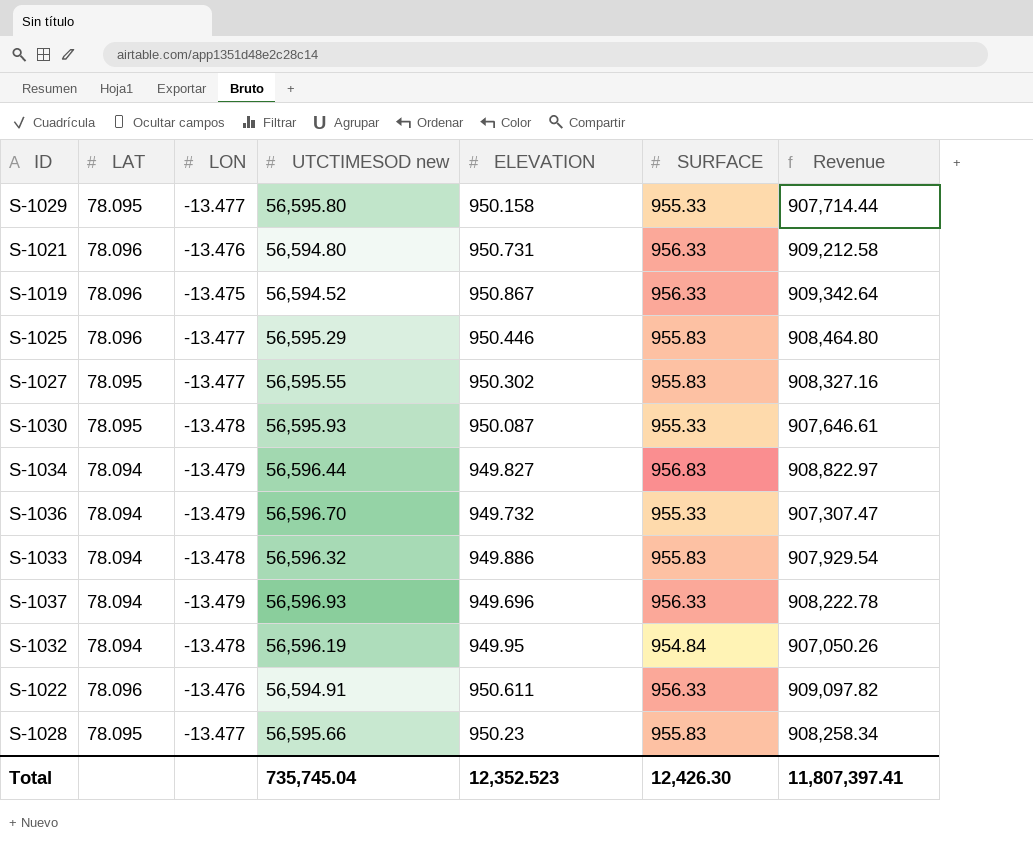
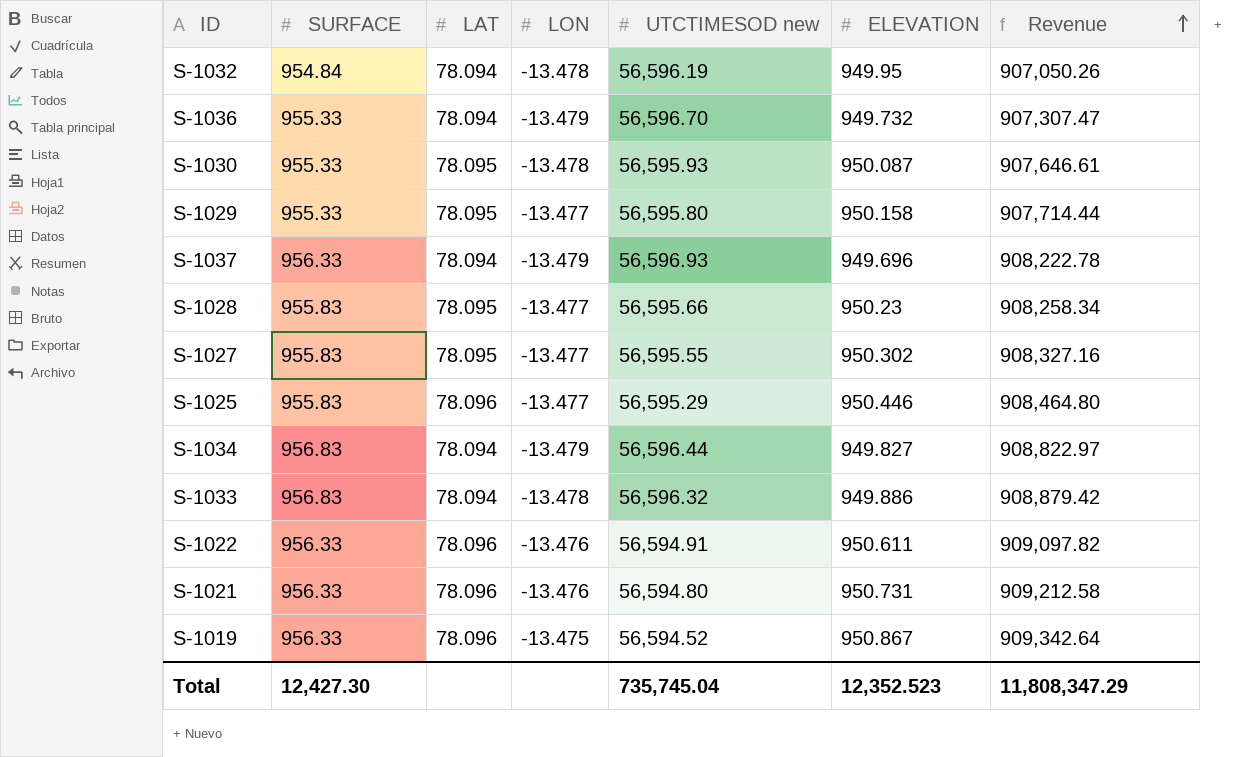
row order: none -> Revenue ascending
column SURFACE | position: 6 -> 2
S-1033 | SURFACE: 955.83 -> 956.83
S-1033 | Revenue: 907,929.54 -> 908,879.42
Total | SURFACE: 12,426.30 -> 12,427.30
Total | Revenue: 11,807,397.41 -> 11,808,347.29

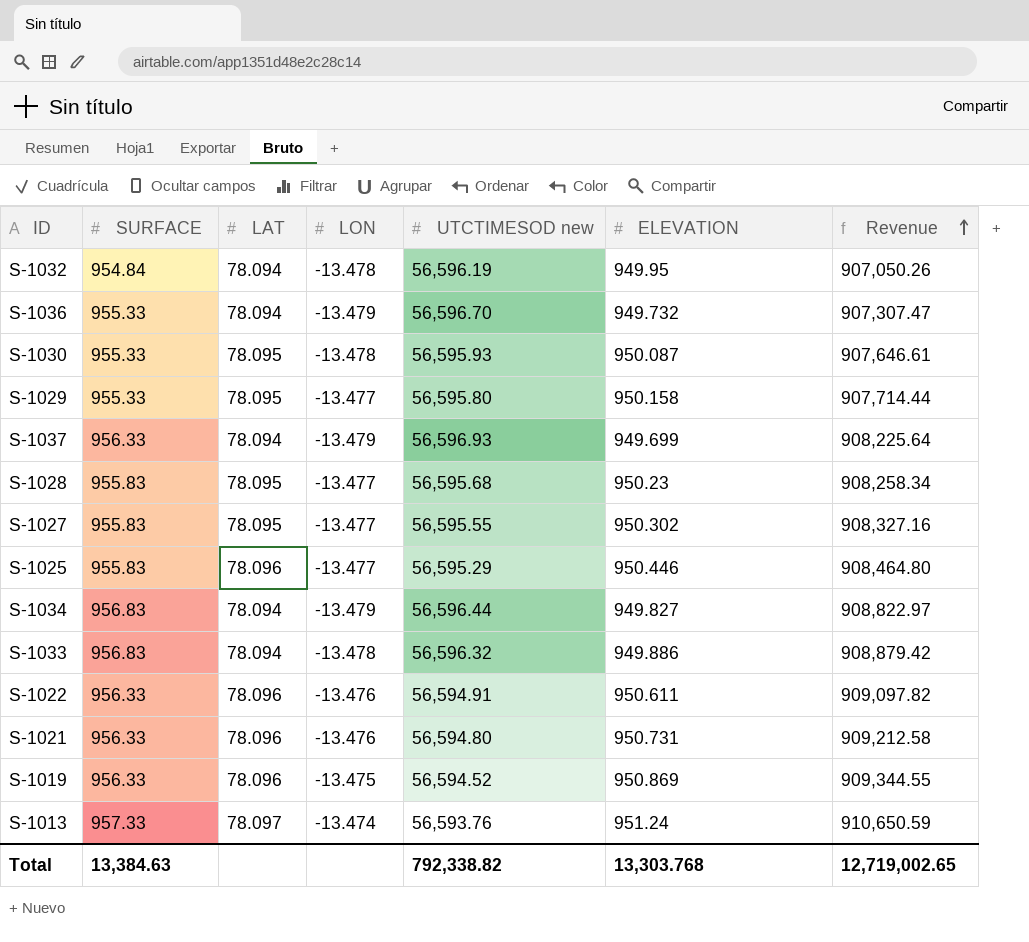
S-1037 | ELEVATION: 949.696 -> 949.699
S-1037 | Revenue: 908,222.78 -> 908,225.64
S-1028 | UTCTIMESOD new: 56,595.66 -> 56,595.68
S-1019 | ELEVATION: 950.867 -> 950.869
S-1019 | Revenue: 909,342.64 -> 909,344.55
row S-1013: none -> 957.33 | 78.097 | -13.474 | 56,593.76 | 951.24 | 910,650.59
Total | SURFACE: 12,427.30 -> 13,384.63
Total | UTCTIMESOD new: 735,745.04 -> 792,338.82
Total | ELEVATION: 12,352.523 -> 13,303.768
Total | Revenue: 11,808,347.29 -> 12,719,002.65

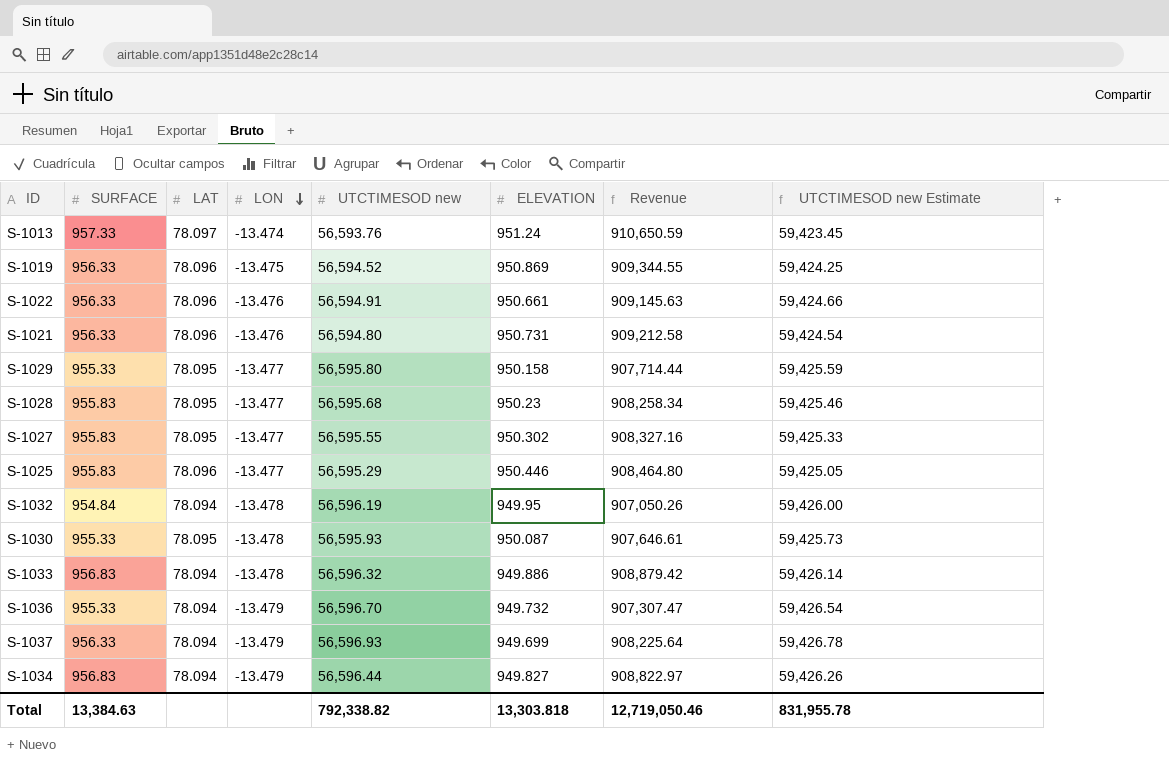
row order: Revenue ascending -> LON descending
column UTCTIMESOD new Estimate | formula: none -> [UTCTIMESOD new] * 1.05
S-1022 | ELEVATION: 950.611 -> 950.661
S-1022 | Revenue: 909,097.82 -> 909,145.63
Total | ELEVATION: 13,303.768 -> 13,303.818
Total | Revenue: 12,719,002.65 -> 12,719,050.46

